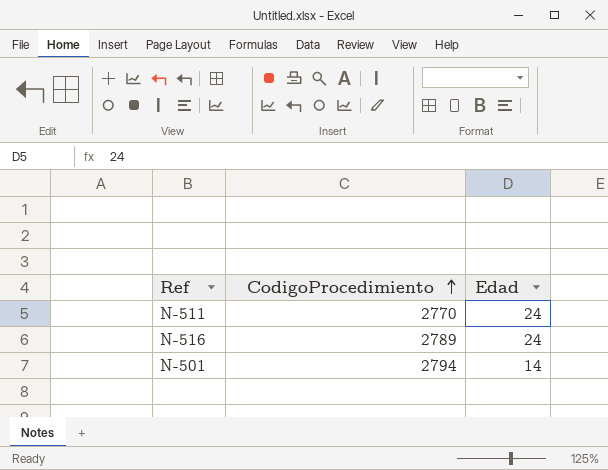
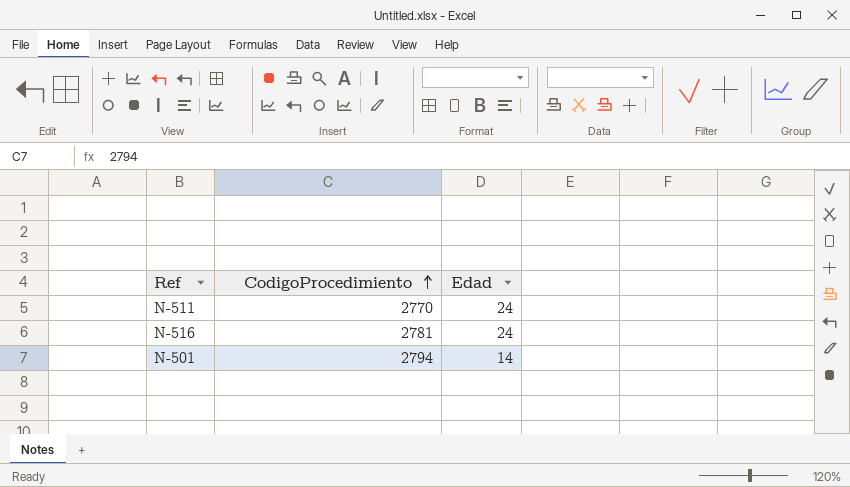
N-516 | CodigoProcedimiento: 2789 -> 2781

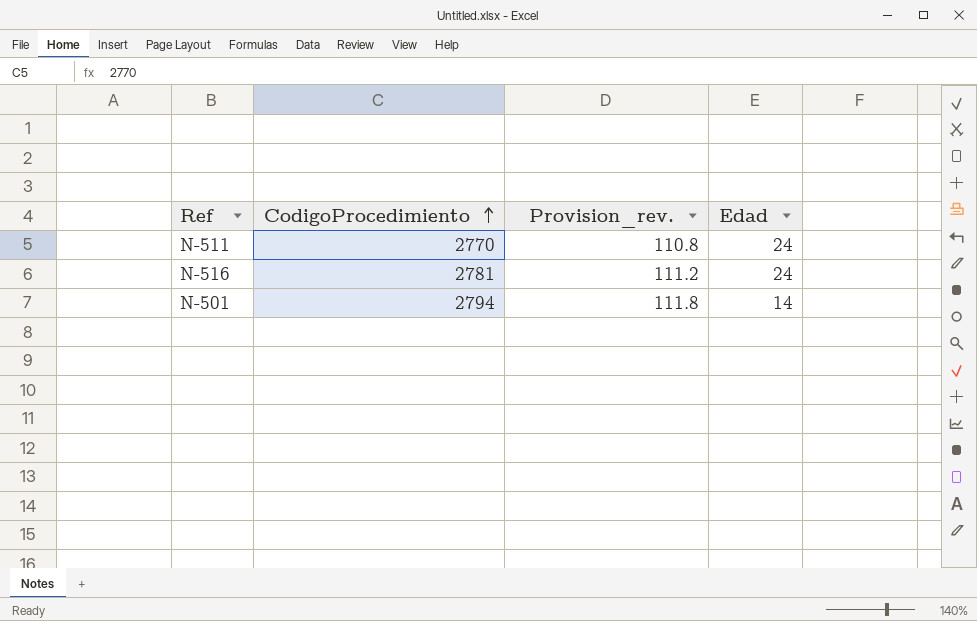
column Provision_rev. | formula: none -> [CodigoProcedimiento] * 0.04

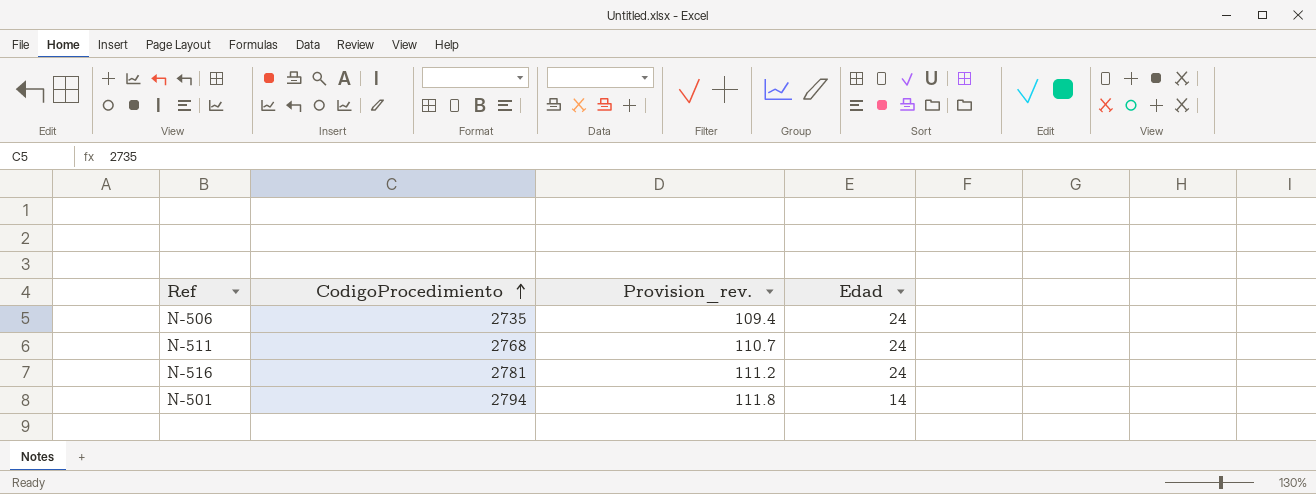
row N-506: none -> 2735 | 109.4 | 24
N-511 | CodigoProcedimiento: 2770 -> 2768
N-511 | Provision_rev.: 110.8 -> 110.7

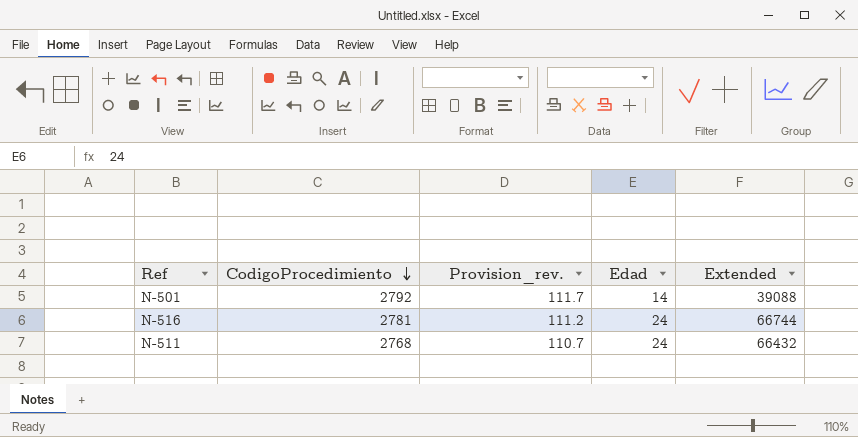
row order: CodigoProcedimiento ascending -> CodigoProcedimiento descending
column Extended | formula: none -> [CodigoProcedimiento] * [Edad]
row N-506: 2735 | 109.4 | 24 -> none
N-501 | CodigoProcedimiento: 2794 -> 2792
N-501 | Provision_rev.: 111.8 -> 111.7

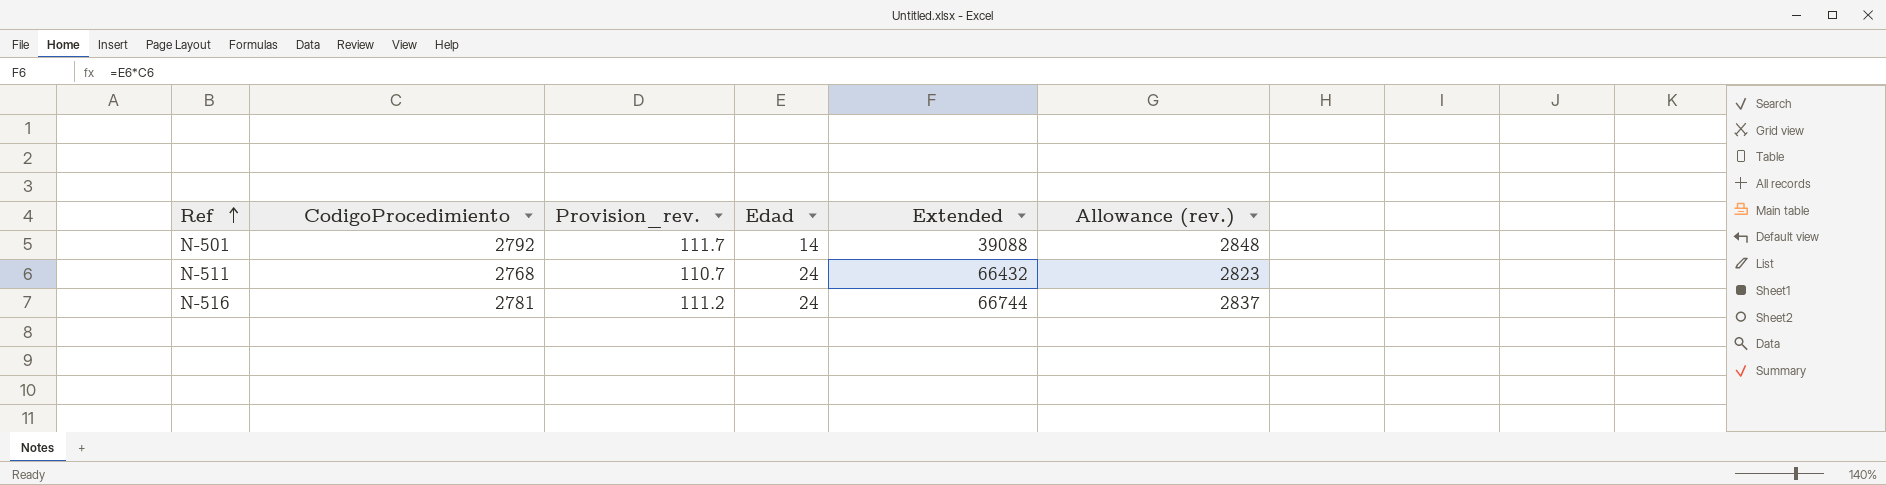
row order: CodigoProcedimiento descending -> Ref ascending
column Allowance (rev.) | formula: none -> [CodigoProcedimiento] * 1.02

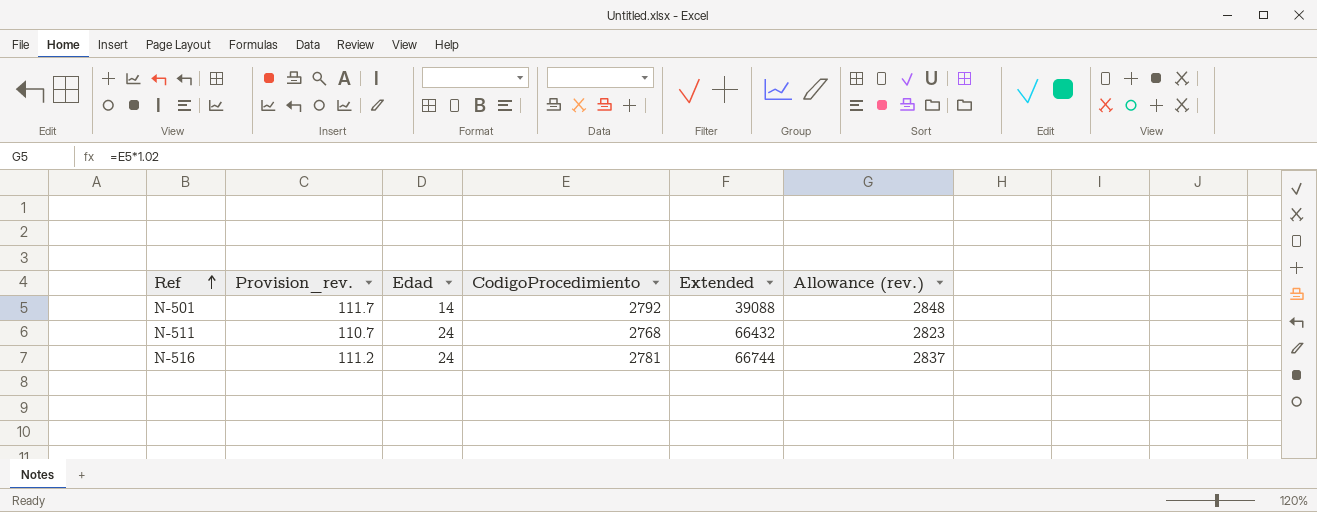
column CodigoProcedimiento | position: 2 -> 4

